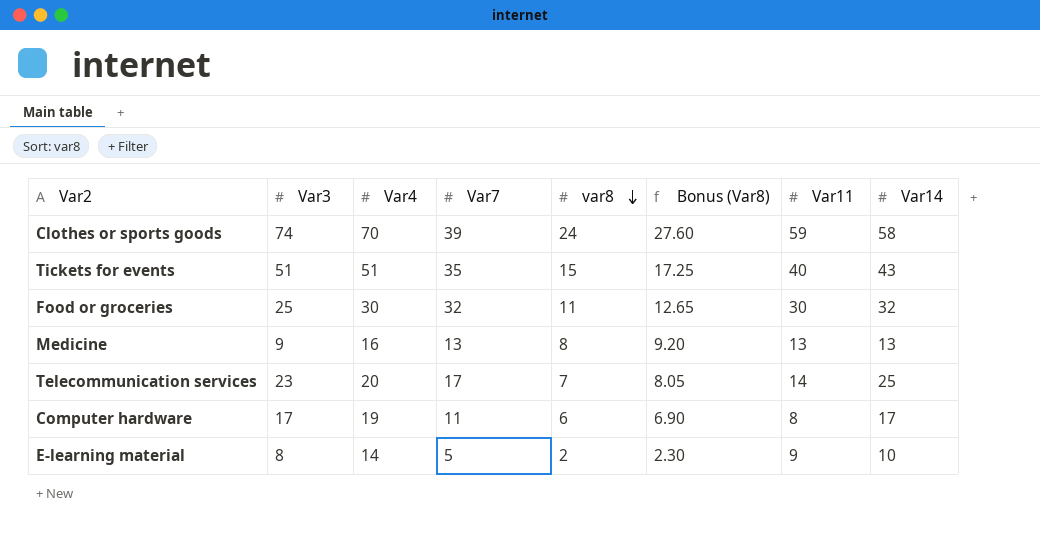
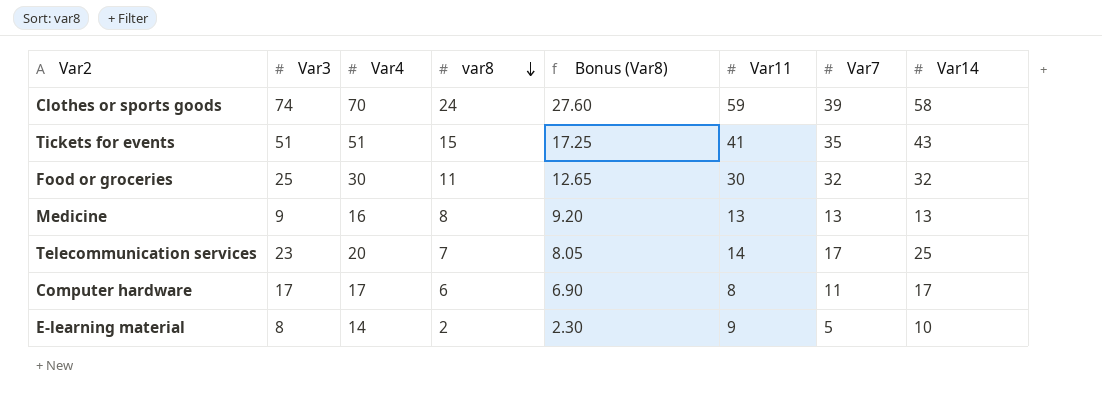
column Var7 | position: 4 -> 7
Tickets for events | Var11: 40 -> 41
Computer hardware | Var4: 19 -> 17

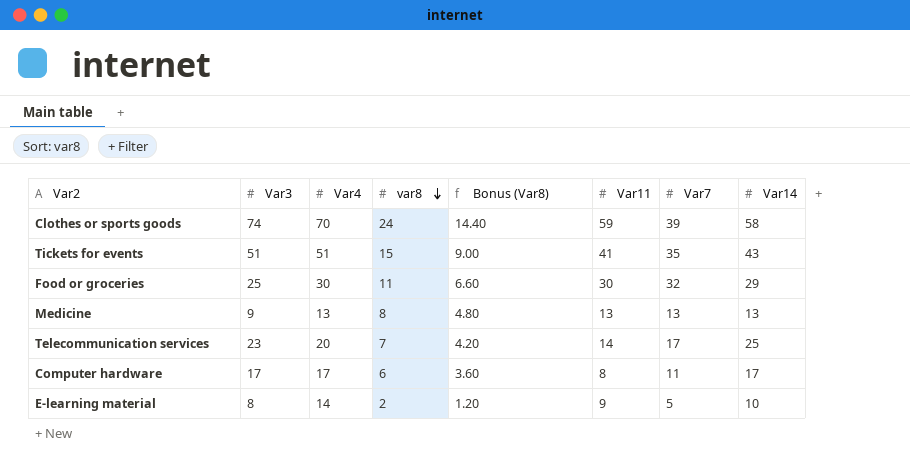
column Bonus (Var8) | formula: [var8] * 1.15 -> [var8] * 0.6
Food or groceries | Var14: 32 -> 29
Medicine | Var4: 16 -> 13

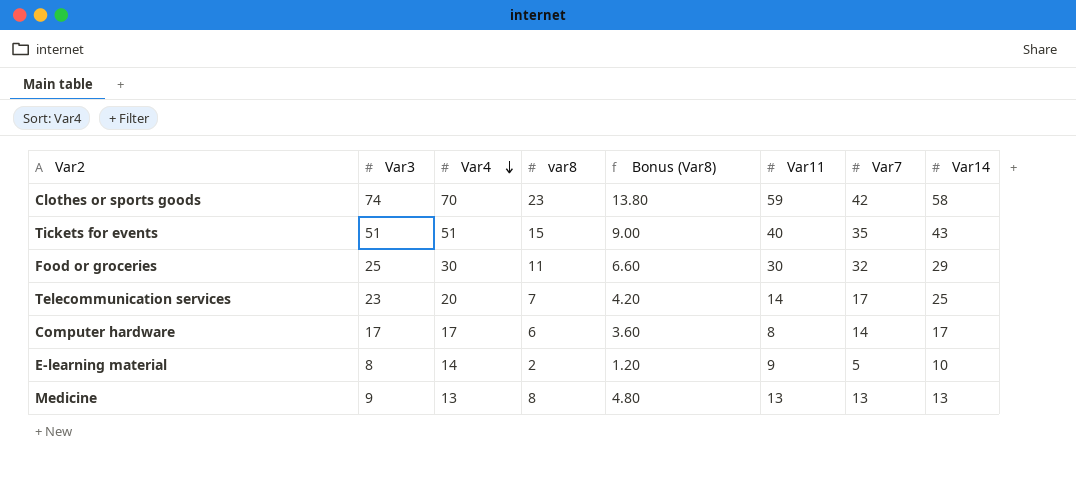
row order: var8 descending -> Var4 descending
Clothes or sports goods | var8: 24 -> 23
Clothes or sports goods | Bonus (Var8): 14.40 -> 13.80
Clothes or sports goods | Var7: 39 -> 42
Tickets for events | Var11: 41 -> 40
Computer hardware | Var7: 11 -> 14

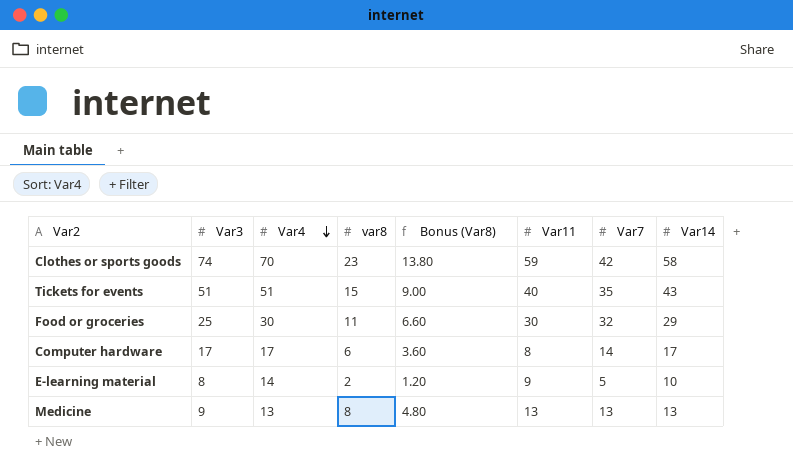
row Telecommunication services: 23 | 20 | 7 | 4.20 | 14 | 17 | 25 -> none

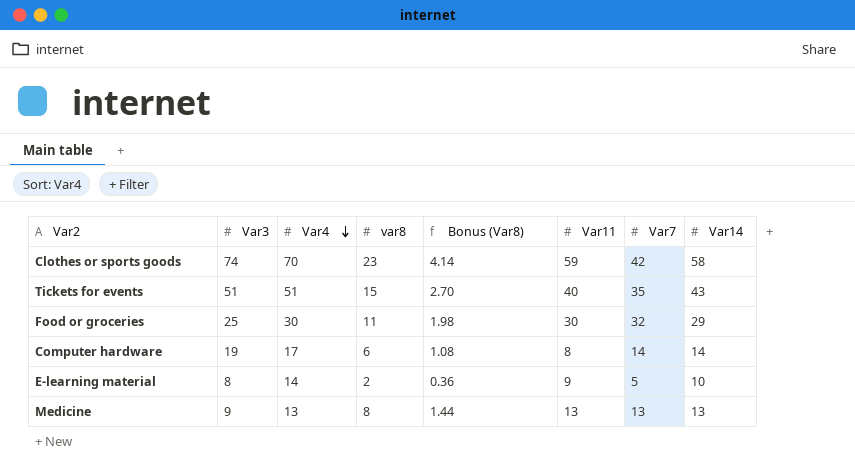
column Bonus (Var8) | formula: [var8] * 0.6 -> [var8] * 0.18
Computer hardware | Var3: 17 -> 19
Computer hardware | Var14: 17 -> 14

